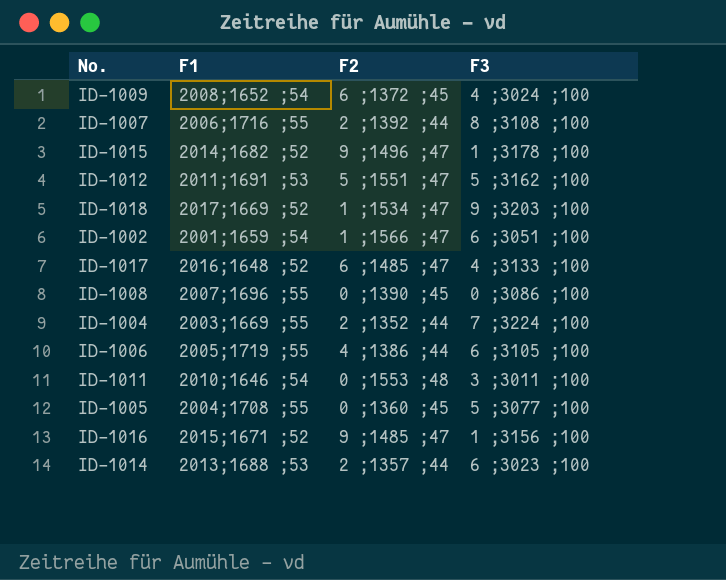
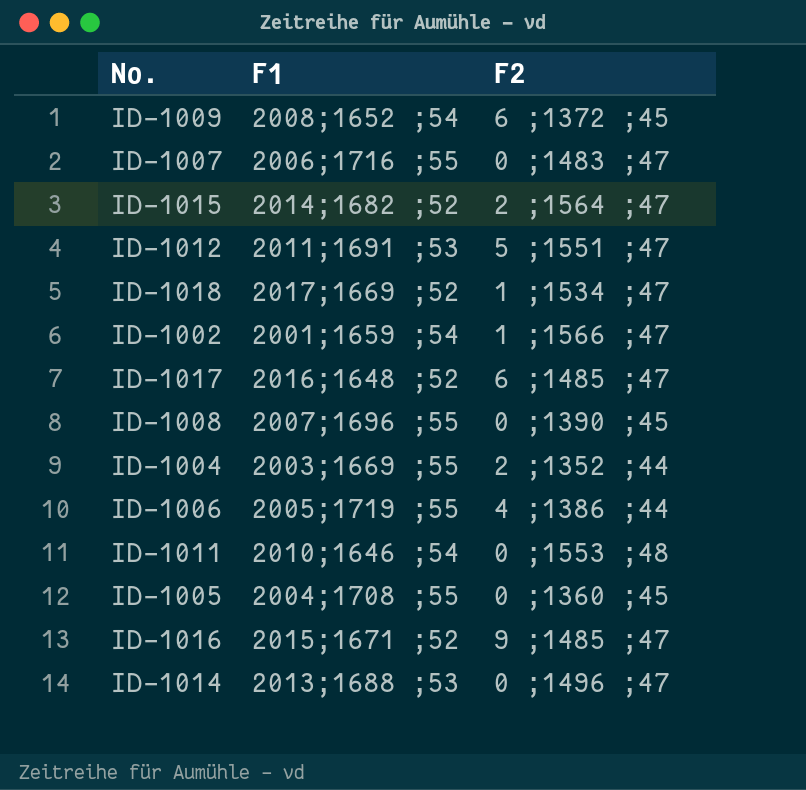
column F3 | position: 4 -> none
ID-1007 | F2: 2 ;1392 ;44 -> 0 ;1483 ;47
ID-1015 | F2: 9 ;1496 ;47 -> 2 ;1564 ;47
ID-1014 | F2: 2 ;1357 ;44 -> 0 ;1496 ;47

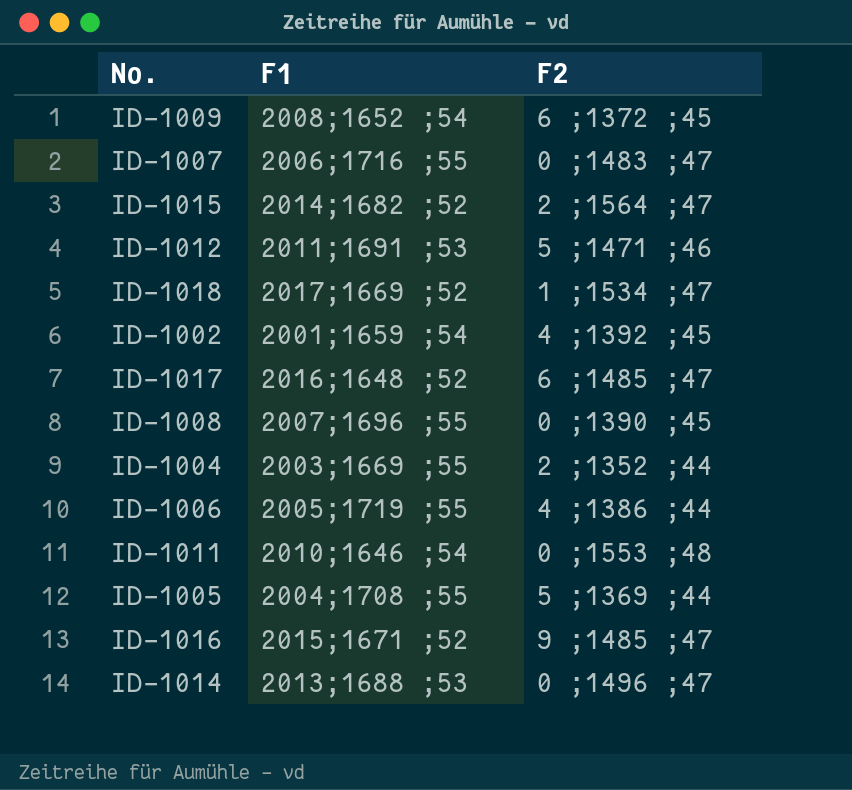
ID-1012 | F2: 5 ;1551 ;47 -> 5 ;1471 ;46
ID-1002 | F2: 1 ;1566 ;47 -> 4 ;1392 ;45
ID-1005 | F2: 0 ;1360 ;45 -> 5 ;1369 ;44

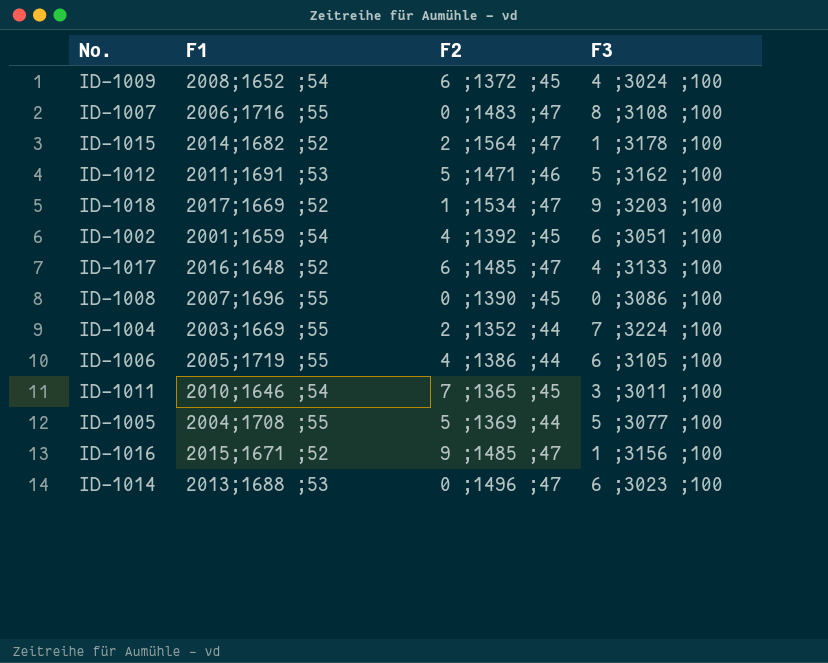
column F3 | position: none -> 4
ID-1011 | F2: 0 ;1553 ;48 -> 7 ;1365 ;45

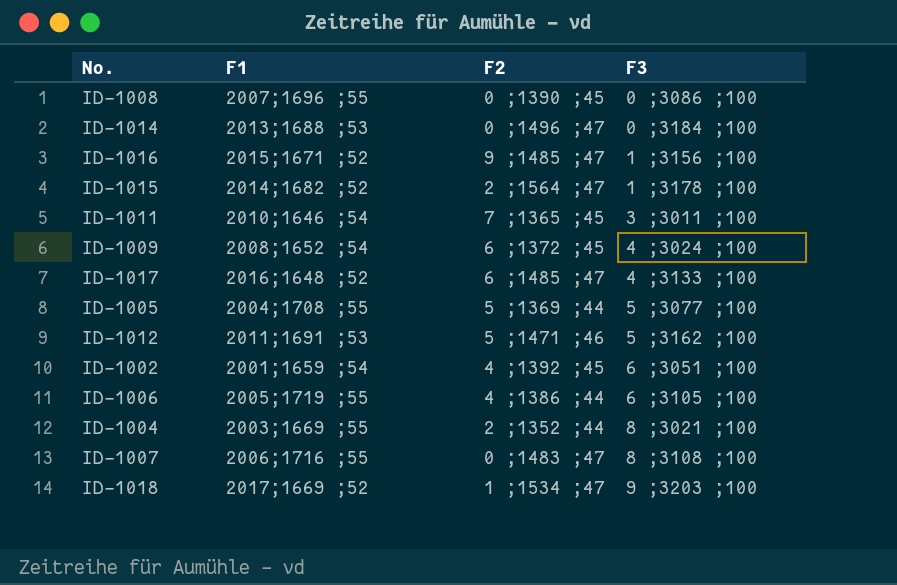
row order: none -> F3 ascending
ID-1014 | F3: 6 ;3023 ;100 -> 0 ;3184 ;100
ID-1004 | F3: 7 ;3224 ;100 -> 8 ;3021 ;100

